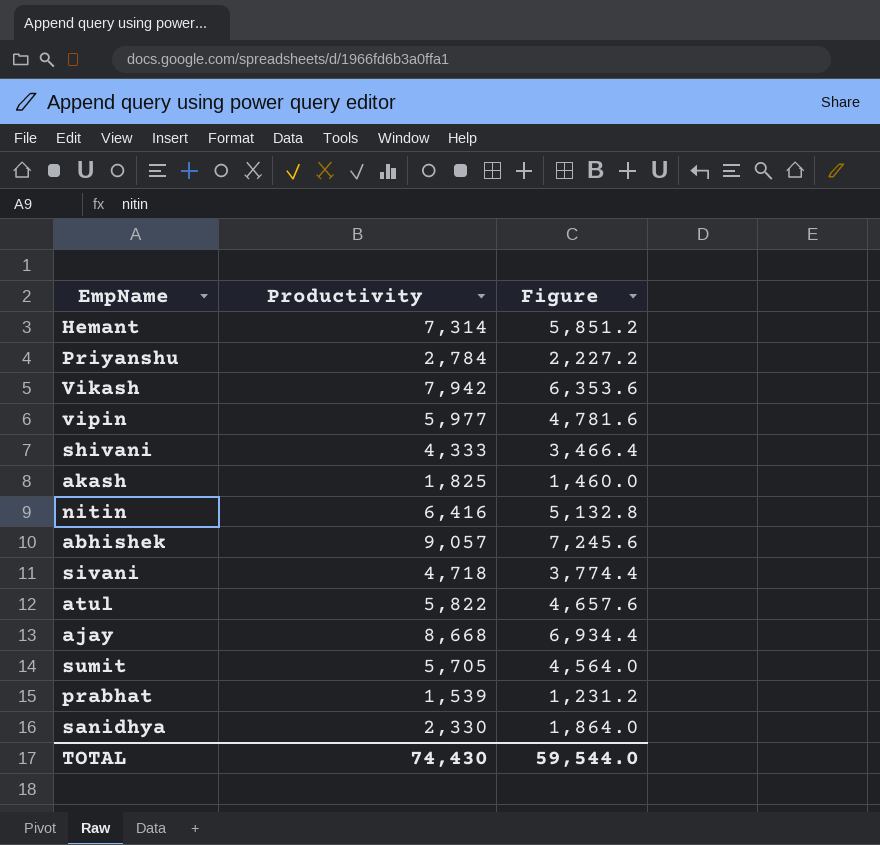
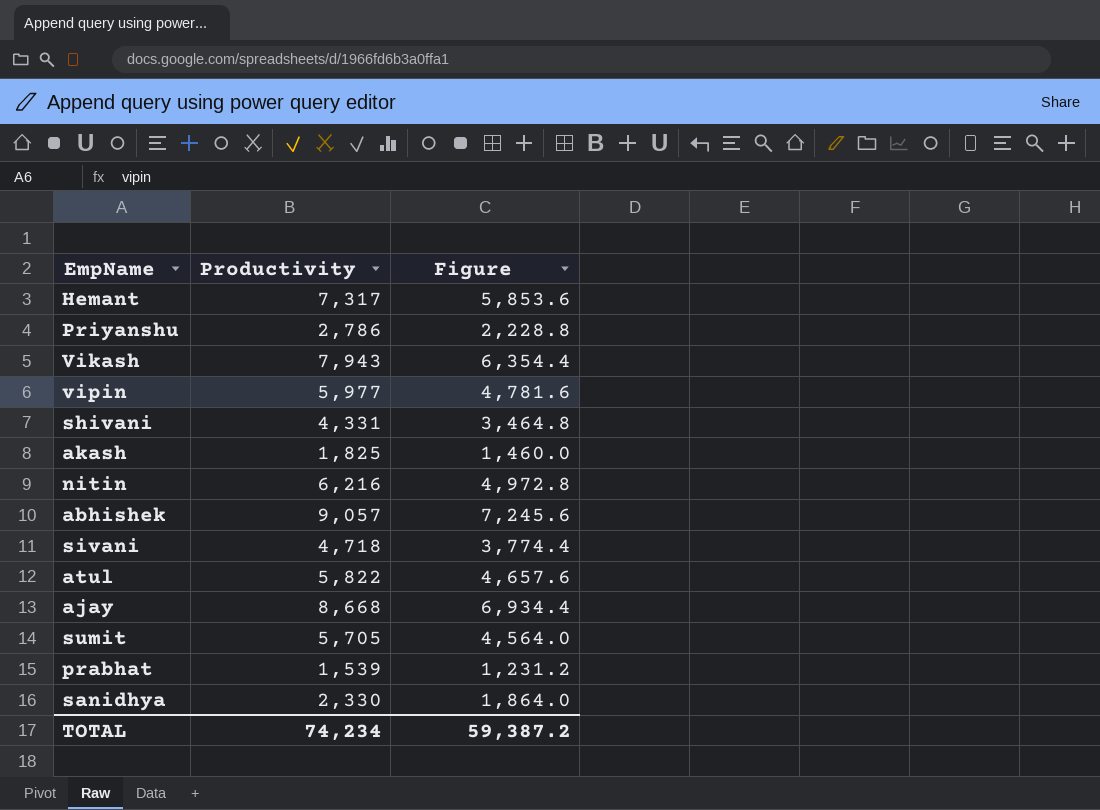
Hemant | Productivity: 7,314 -> 7,317
Hemant | Figure: 5,851.2 -> 5,853.6
Priyanshu | Productivity: 2,784 -> 2,786
Priyanshu | Figure: 2,227.2 -> 2,228.8
Vikash | Productivity: 7,942 -> 7,943
Vikash | Figure: 6,353.6 -> 6,354.4
shivani | Productivity: 4,333 -> 4,331
shivani | Figure: 3,466.4 -> 3,464.8
nitin | Productivity: 6,416 -> 6,216
nitin | Figure: 5,132.8 -> 4,972.8
TOTAL | Productivity: 74,430 -> 74,234
TOTAL | Figure: 59,544.0 -> 59,387.2

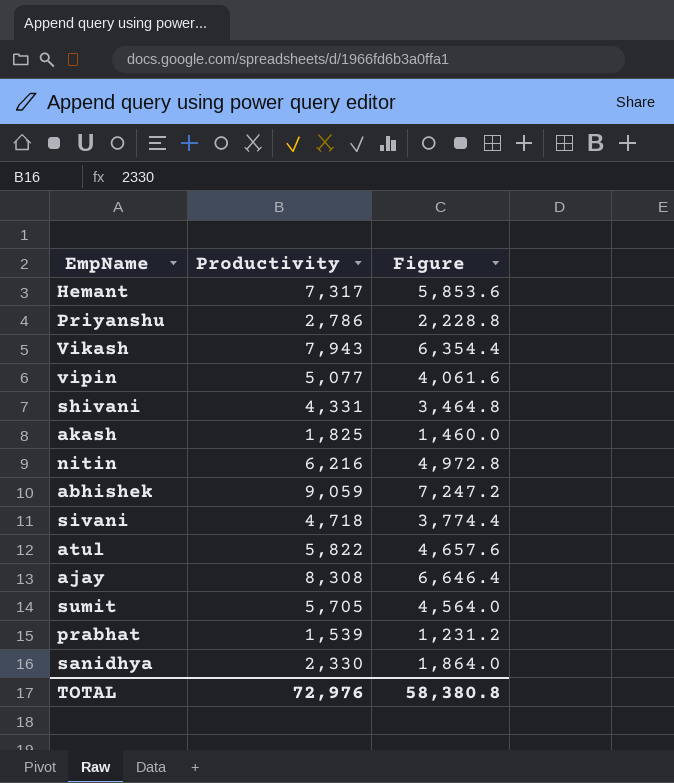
vipin | Productivity: 5,977 -> 5,077
vipin | Figure: 4,781.6 -> 4,061.6
abhishek | Productivity: 9,057 -> 9,059
abhishek | Figure: 7,245.6 -> 7,247.2
ajay | Productivity: 8,668 -> 8,308
ajay | Figure: 6,934.4 -> 6,646.4
TOTAL | Productivity: 74,234 -> 72,976
TOTAL | Figure: 59,387.2 -> 58,380.8

